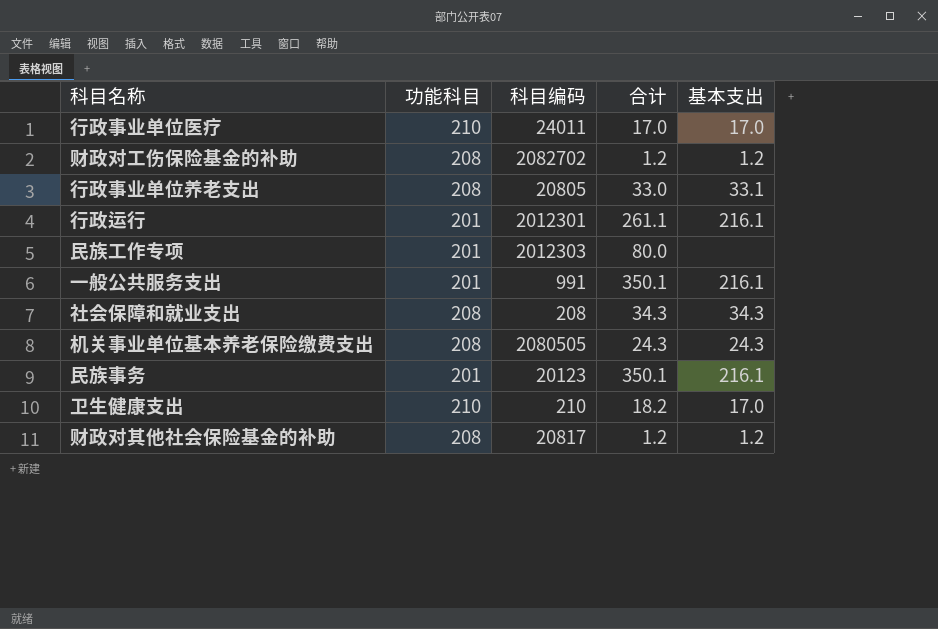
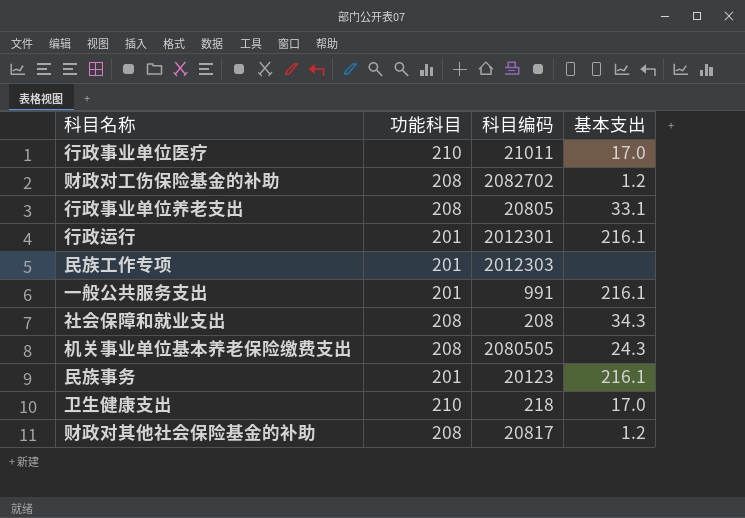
column 合计 | position: 4 -> none
行政事业单位医疗 | 科目编码: 24011 -> 21011
卫生健康支出 | 科目编码: 210 -> 218

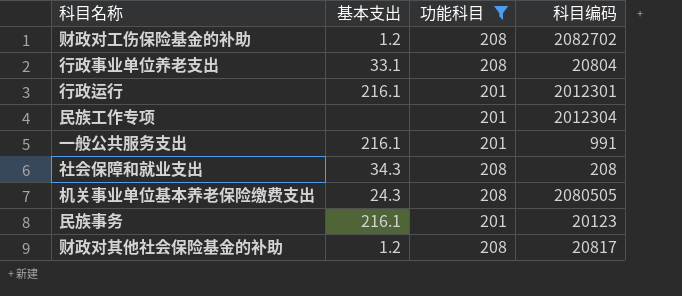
filter: none -> 功能科目 != 210
column 基本支出 | position: 4 -> 2
行政事业单位养老支出 | 科目编码: 20805 -> 20804
民族工作专项 | 科目编码: 2012303 -> 2012304

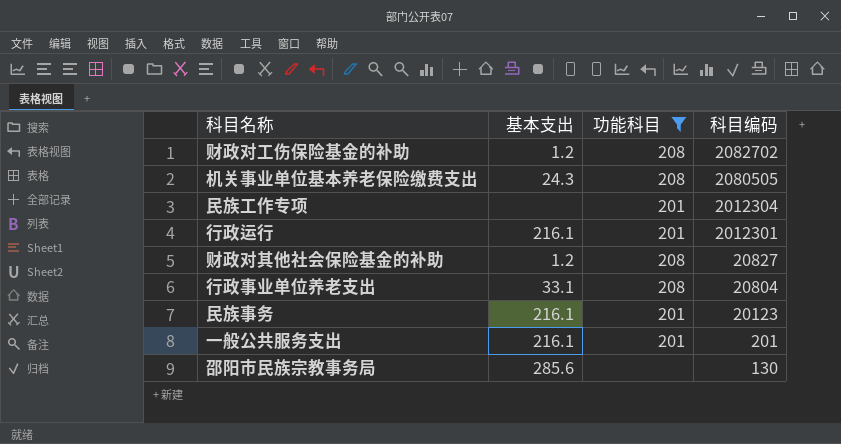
row order: none -> 科目编码 descending
row 社会保障和就业支出: 34.3 | 208 | 208 -> none
财政对其他社会保险基金的补助 | 科目编码: 20817 -> 20827
一般公共服务支出 | 科目编码: 991 -> 201
row 邵阳市民族宗教事务局: none -> 285.6 | none | 130

